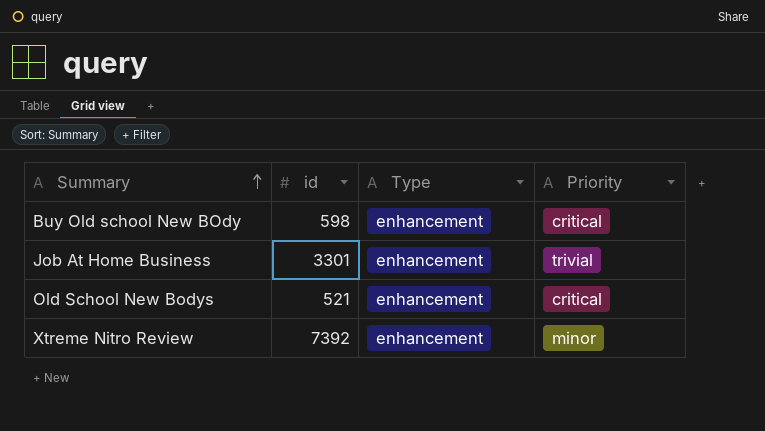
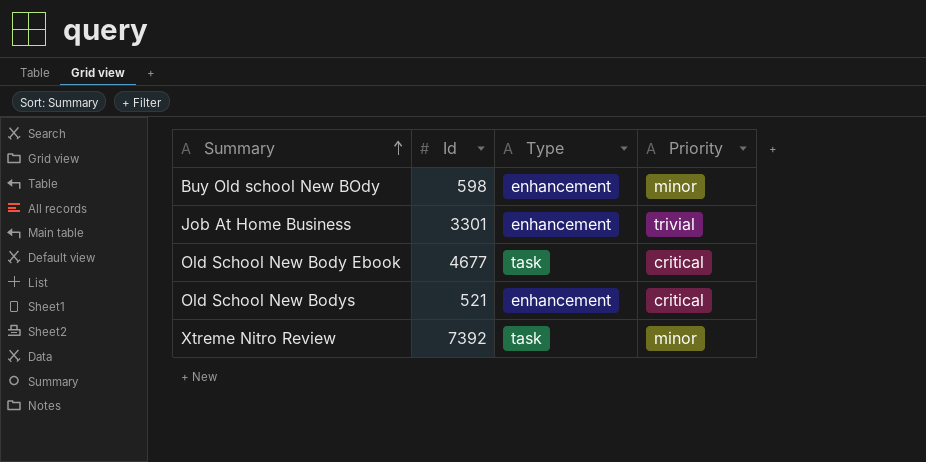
column name: id -> Id
Buy Old school New BOdy | Priority: critical -> minor
row Old School New Body Ebook: none -> 4677 | task | critical
Xtreme Nitro Review | Type: enhancement -> task

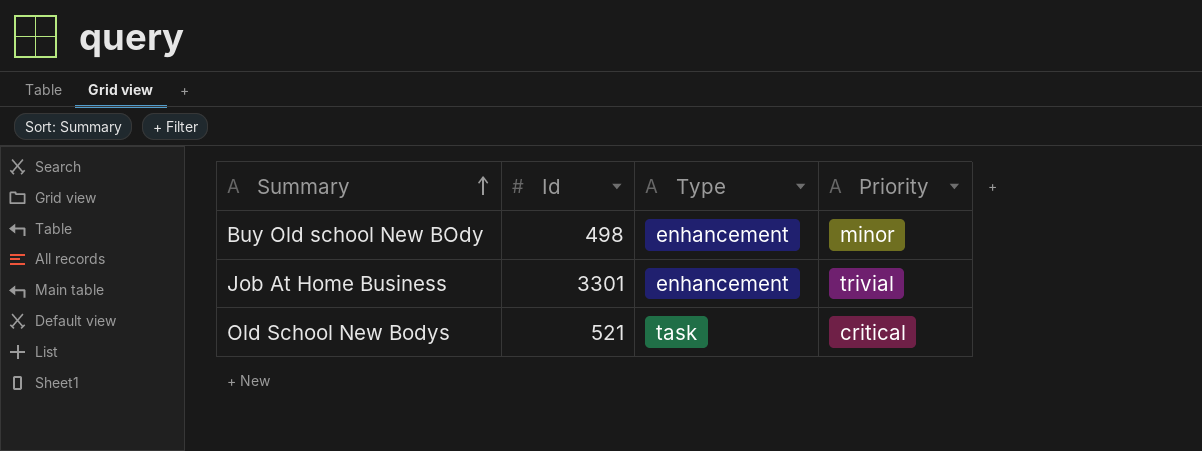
row Old School New Body Ebook: 4677 | task | critical -> none
row Xtreme Nitro Review: 7392 | task | minor -> none
Buy Old school New BOdy | Id: 598 -> 498
Old School New Bodys | Type: enhancement -> task

